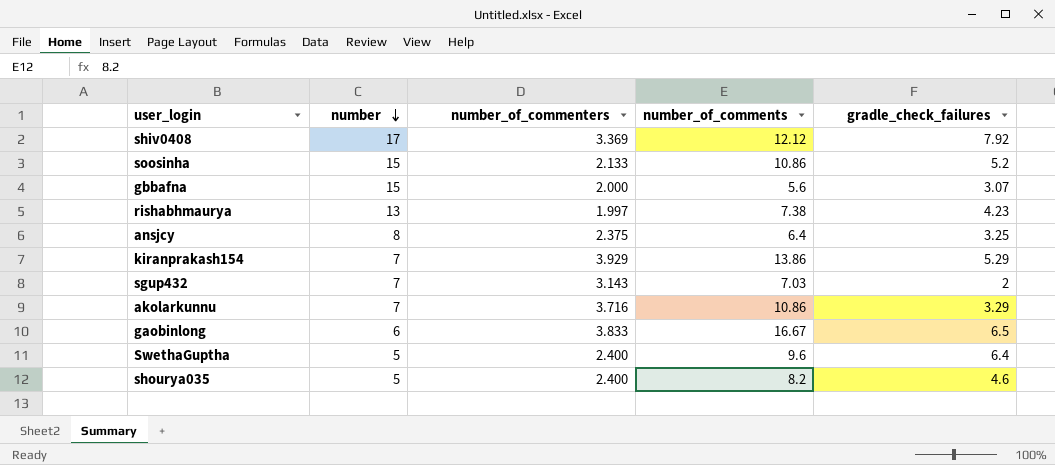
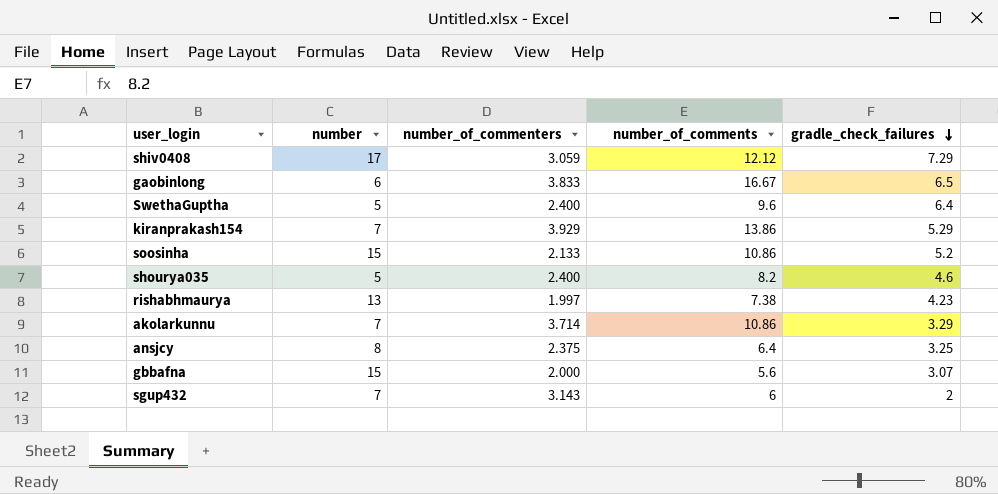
row order: number descending -> gradle_check_failures descending
shiv0408 | number_of_commenters: 3.369 -> 3.059
shiv0408 | gradle_check_failures: 7.92 -> 7.29
akolarkunnu | number_of_commenters: 3.716 -> 3.714
sgup432 | number_of_comments: 7.03 -> 6

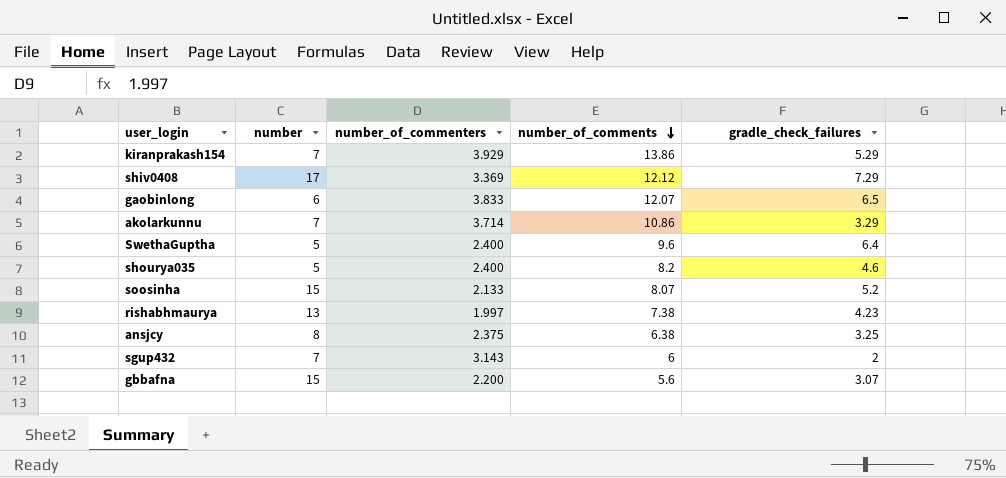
row order: gradle_check_failures descending -> number_of_comments descending
shiv0408 | number_of_commenters: 3.059 -> 3.369
gaobinlong | number_of_comments: 16.67 -> 12.07
soosinha | number_of_comments: 10.86 -> 8.07
ansjcy | number_of_comments: 6.4 -> 6.38
gbbafna | number_of_commenters: 2.000 -> 2.200

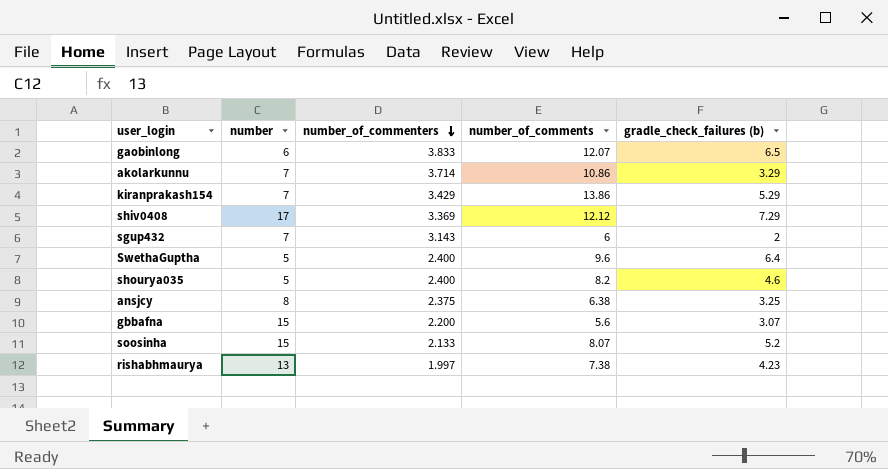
row order: number_of_comments descending -> number_of_commenters descending
column name: gradle_check_failures -> gradle_check_failures (b)
kiranprakash154 | number_of_commenters: 3.929 -> 3.429

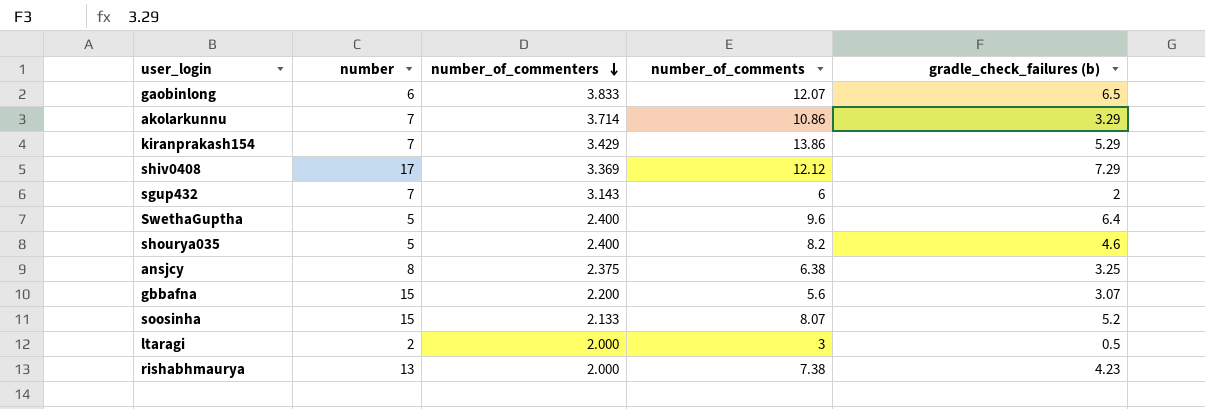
row ltaragi: none -> 2 | 2.000 | 3 | 0.5
rishabhmaurya | number_of_commenters: 1.997 -> 2.000

